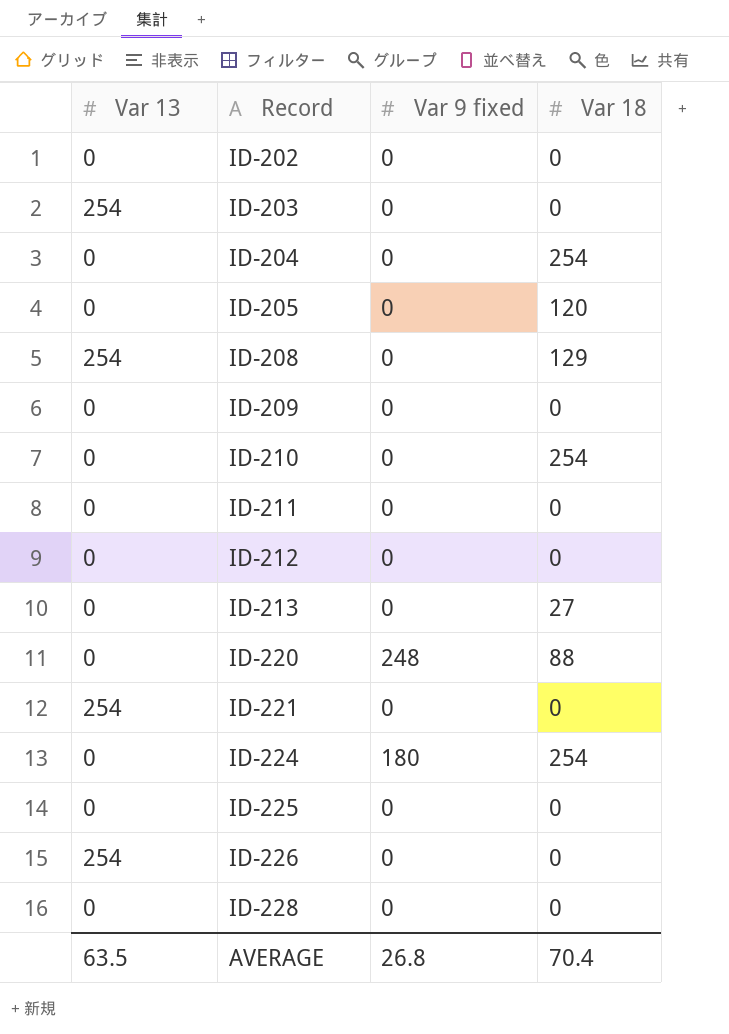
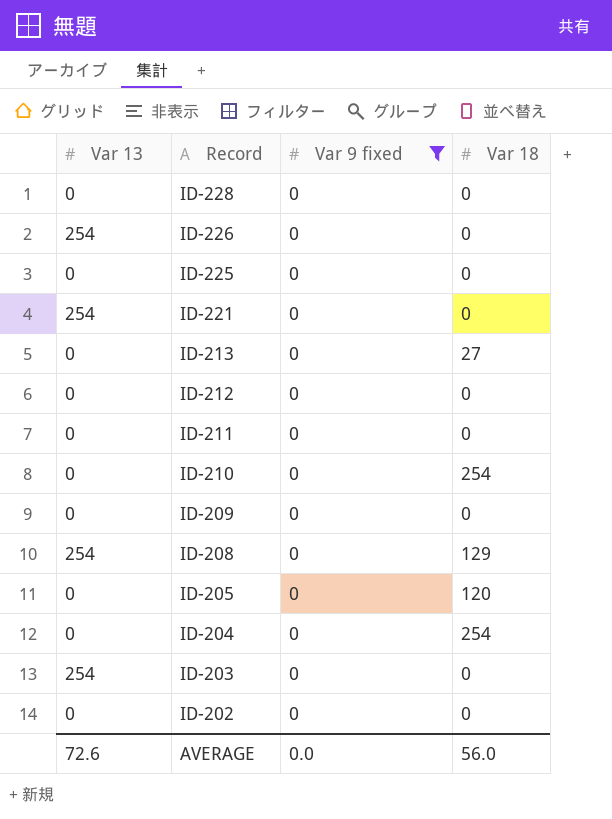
filter: none -> Var 9 fixed = 0
row order: Record ascending -> Record descending
AVERAGE | Var 13: 63.5 -> 72.6
AVERAGE | Var 9 fixed: 26.8 -> 0.0
AVERAGE | Var 18: 70.4 -> 56.0

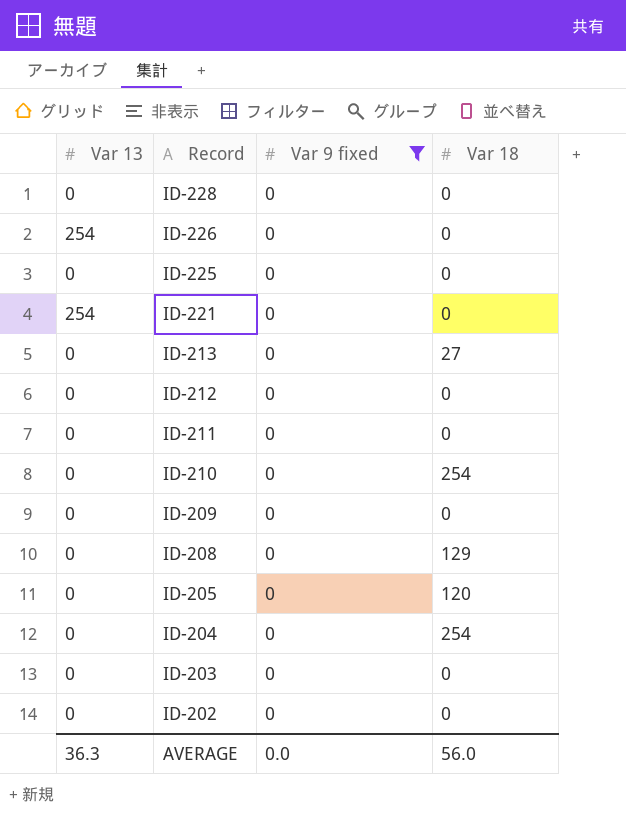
ID-208 | Var 13: 254 -> 0
ID-203 | Var 13: 254 -> 0
AVERAGE | Var 13: 72.6 -> 36.3

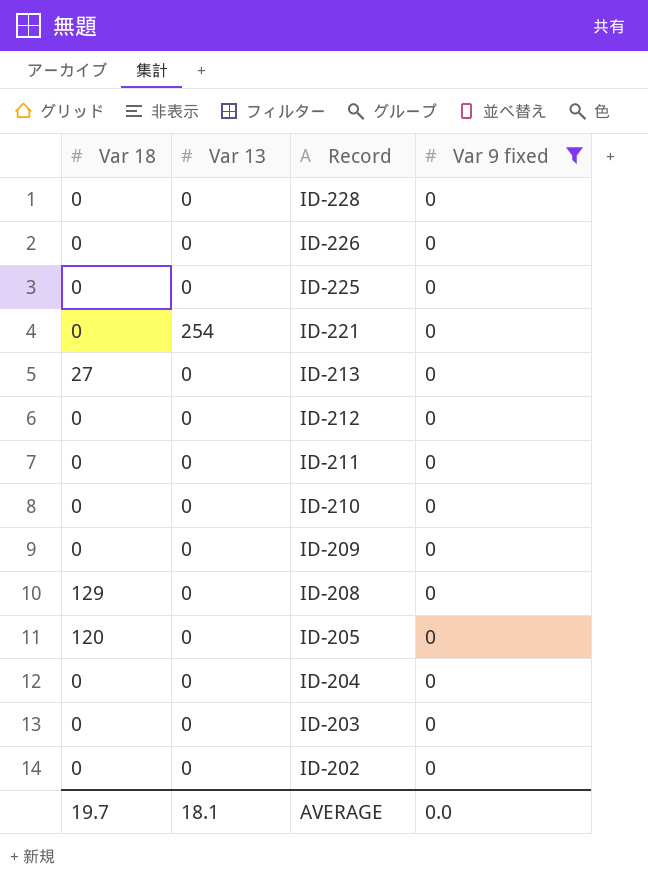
column Var 18 | position: 4 -> 1
ID-226 | Var 13: 254 -> 0
ID-210 | Var 18: 254 -> 0
ID-204 | Var 18: 254 -> 0
AVERAGE | Var 18: 56.0 -> 19.7
AVERAGE | Var 13: 36.3 -> 18.1

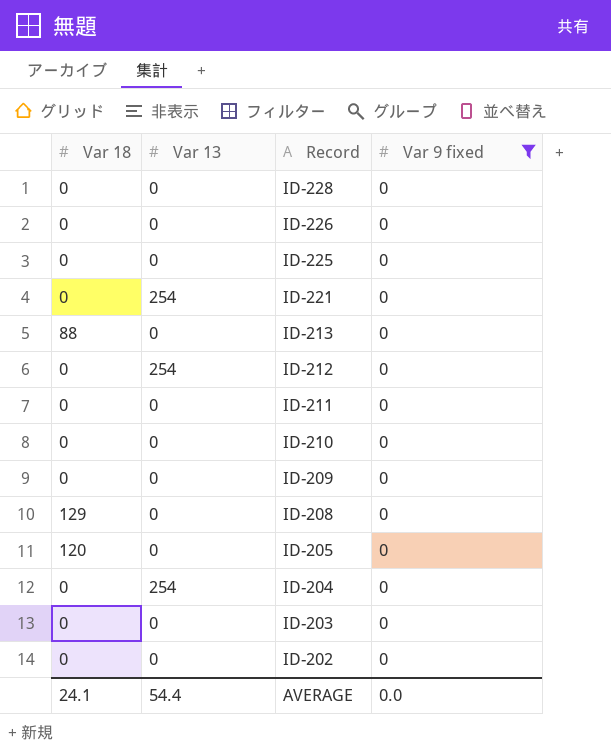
ID-213 | Var 18: 27 -> 88
ID-212 | Var 13: 0 -> 254
ID-204 | Var 13: 0 -> 254
AVERAGE | Var 18: 19.7 -> 24.1
AVERAGE | Var 13: 18.1 -> 54.4

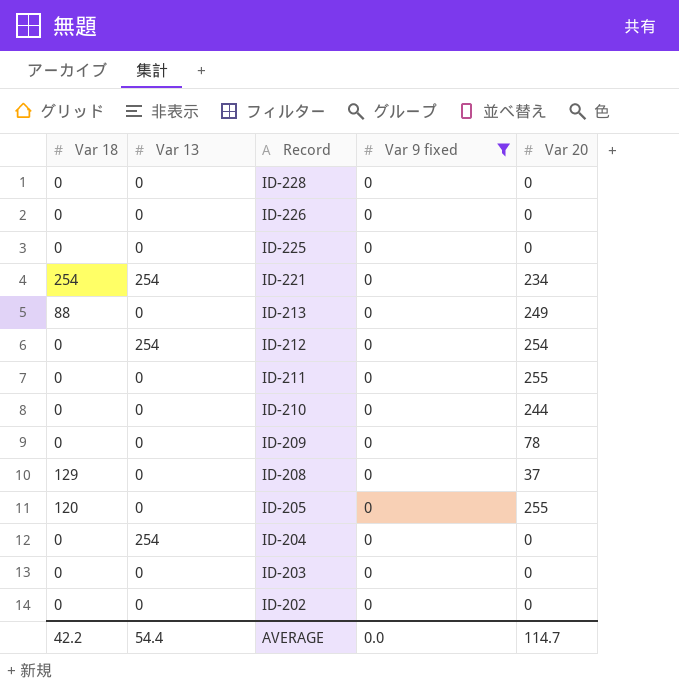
column Var 20 | position: none -> 5
ID-221 | Var 18: 0 -> 254
AVERAGE | Var 18: 24.1 -> 42.2

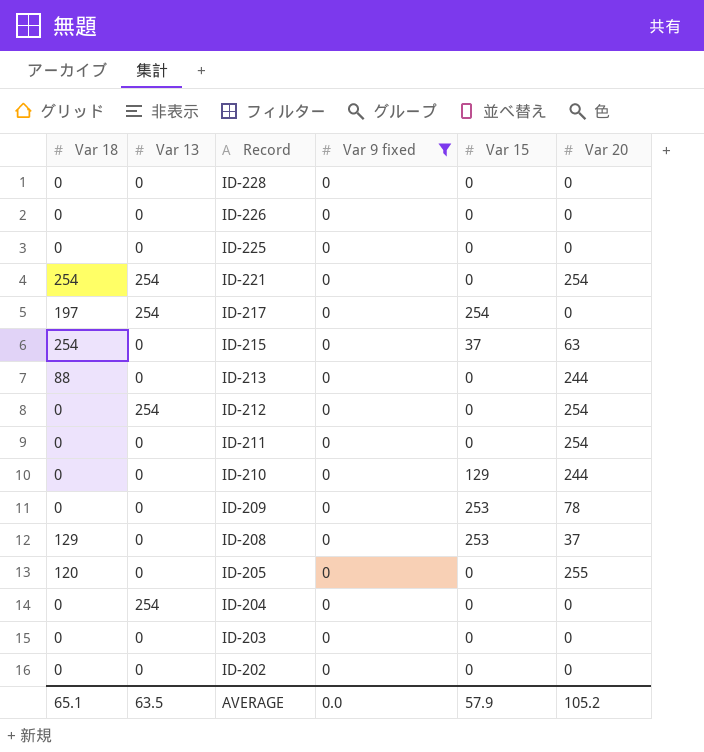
column Var 15 | position: none -> 5
ID-221 | Var 20: 234 -> 254
row ID-217: none -> 197 | 254 | 0 | 254 | 0
row ID-215: none -> 254 | 0 | 0 | 37 | 63
ID-213 | Var 20: 249 -> 244
ID-211 | Var 20: 255 -> 254
AVERAGE | Var 18: 42.2 -> 65.1
AVERAGE | Var 13: 54.4 -> 63.5
AVERAGE | Var 20: 114.7 -> 105.2

